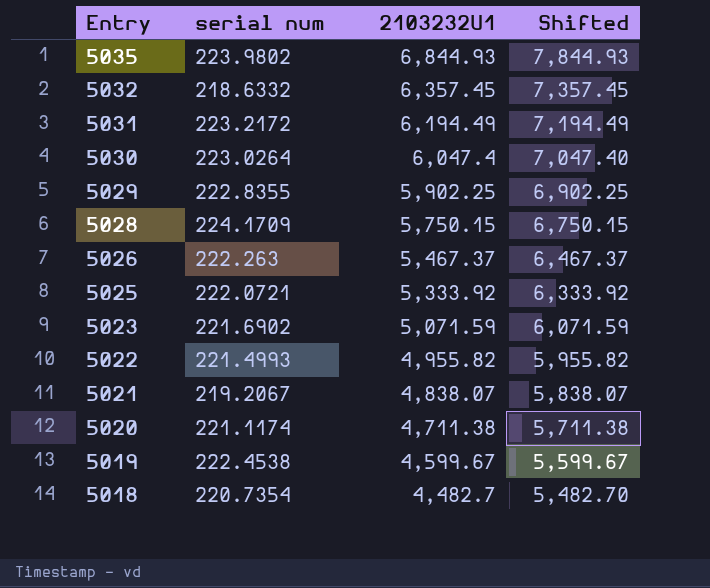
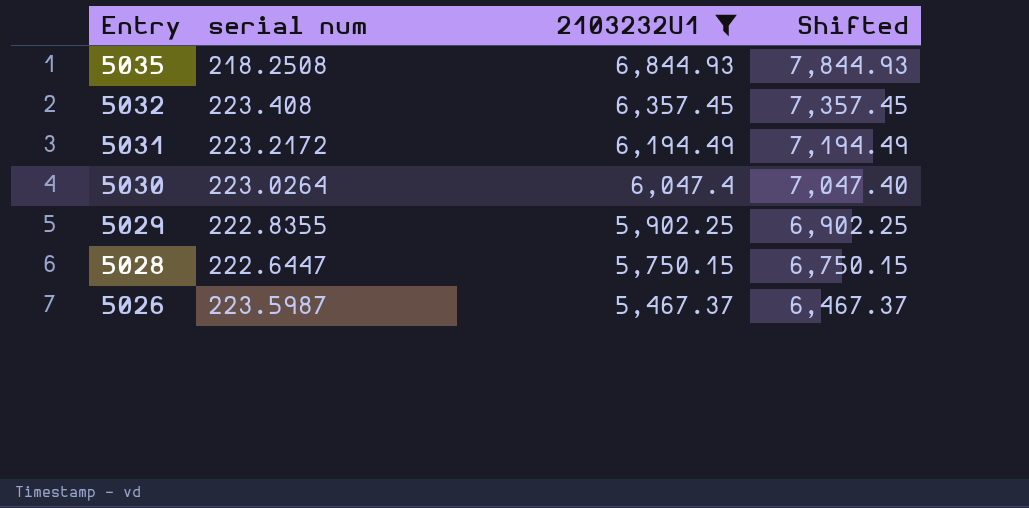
filter: none -> 2103232U1 >= 5,467.37
5035 | serial num: 223.9802 -> 218.2508
5032 | serial num: 218.6332 -> 223.408
5028 | serial num: 224.1709 -> 222.6447
5026 | serial num: 222.263 -> 223.5987

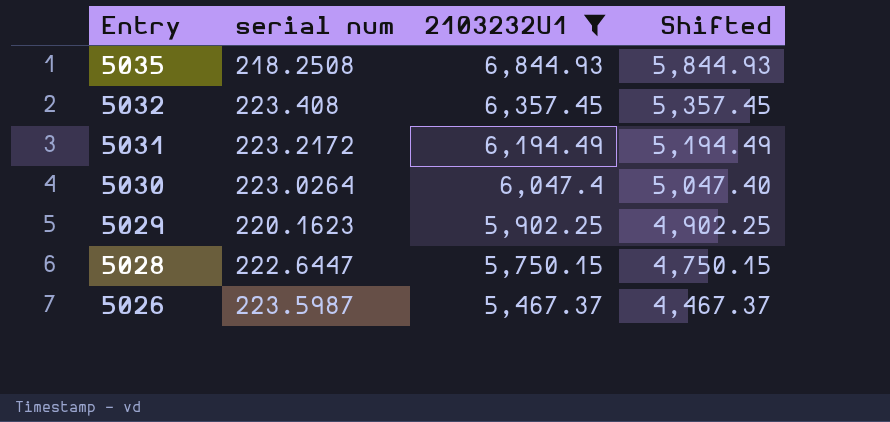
column Shifted | formula: [2103232U1] + 1000 -> [2103232U1] - 1000
5029 | serial num: 222.8355 -> 220.1623

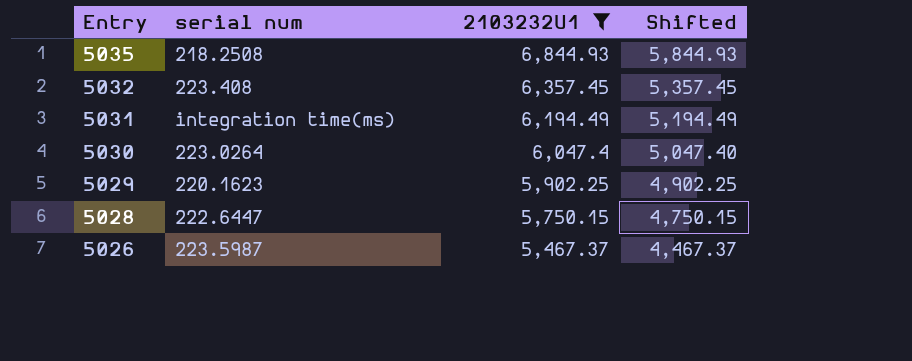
5031 | serial num: 223.2172 -> integration time(ms)

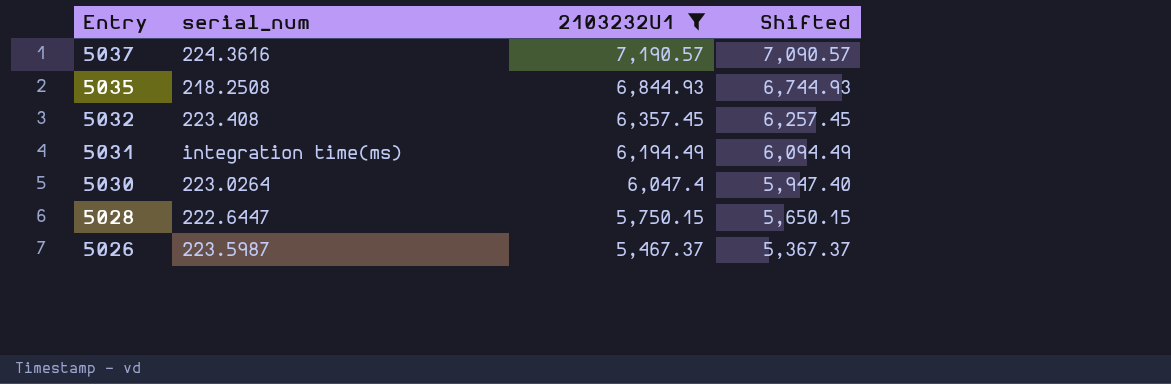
column name: serial num -> serial_num
column Shifted | formula: [2103232U1] - 1000 -> [2103232U1] - 100
row 5029: 220.1623 | 5,902.25 | 4,902.25 -> none
row 5037: none -> 224.3616 | 7,190.57 | 7,090.57

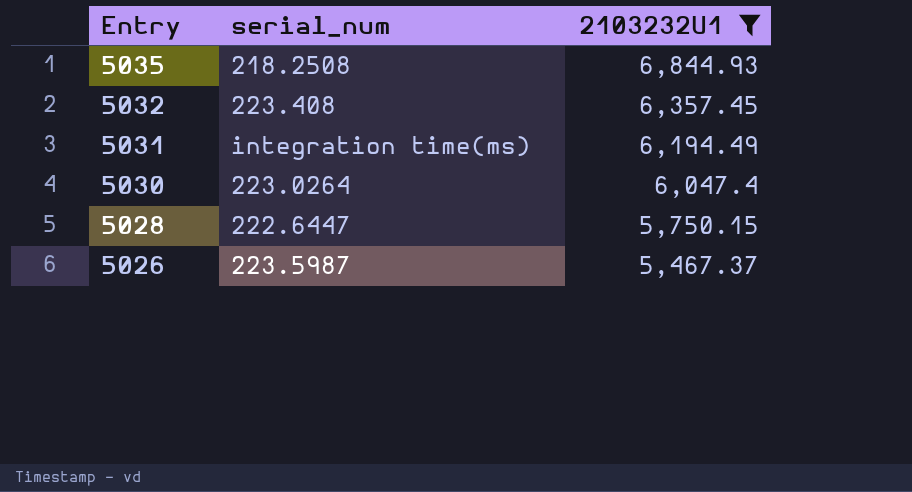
column Shifted | formula: [2103232U1] - 100 -> none
row 5037: 224.3616 | 7,190.57 | 7,090.57 -> none

